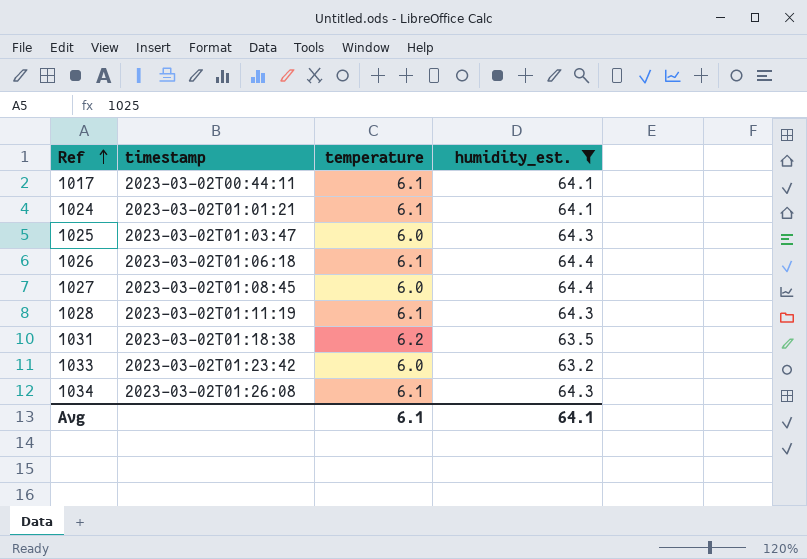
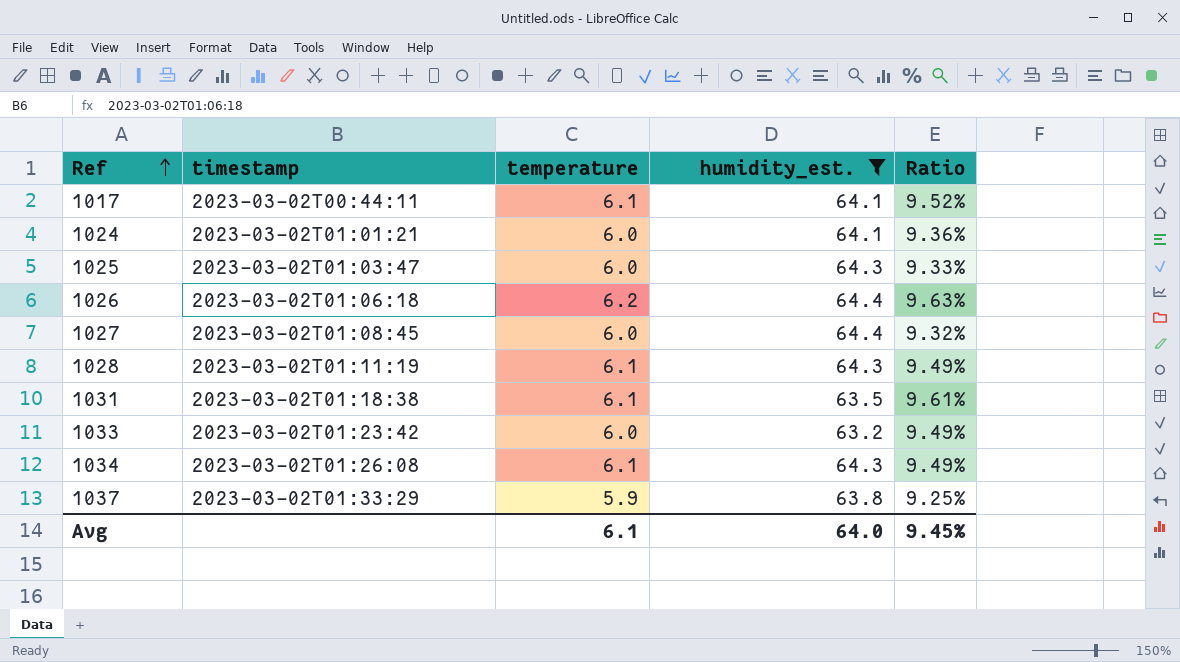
column Ratio | formula: none -> [temperature] / [humidity_est.]
1024 | temperature: 6.1 -> 6.0
1026 | temperature: 6.1 -> 6.2
1031 | temperature: 6.2 -> 6.1
row 1037: none -> 2023-03-02T01:33:29 | 5.9 | 63.8 | 9.25%
Avg | humidity_est.: 64.1 -> 64.0

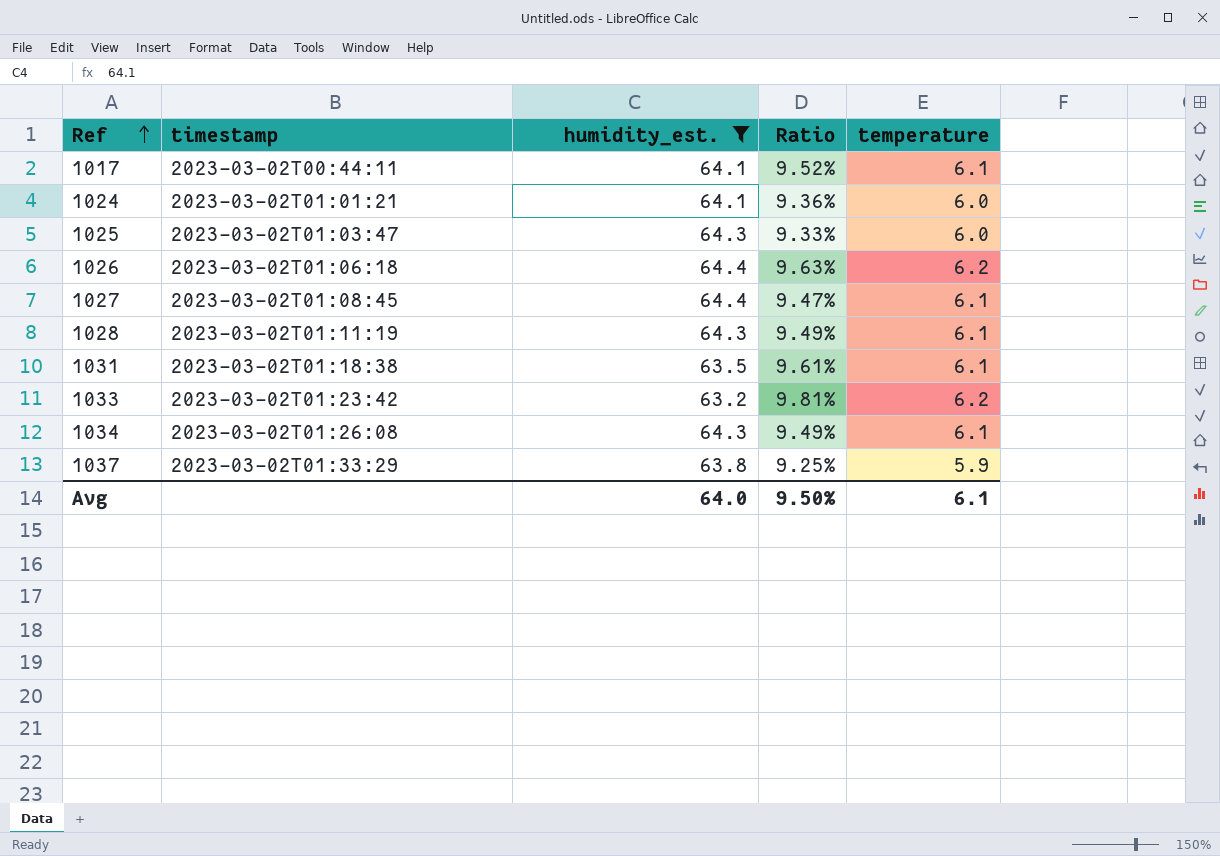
column temperature | position: 3 -> 5
1027 | Ratio: 9.32% -> 9.47%
1027 | temperature: 6.0 -> 6.1
1033 | Ratio: 9.49% -> 9.81%
1033 | temperature: 6.0 -> 6.2
Avg | Ratio: 9.45% -> 9.50%

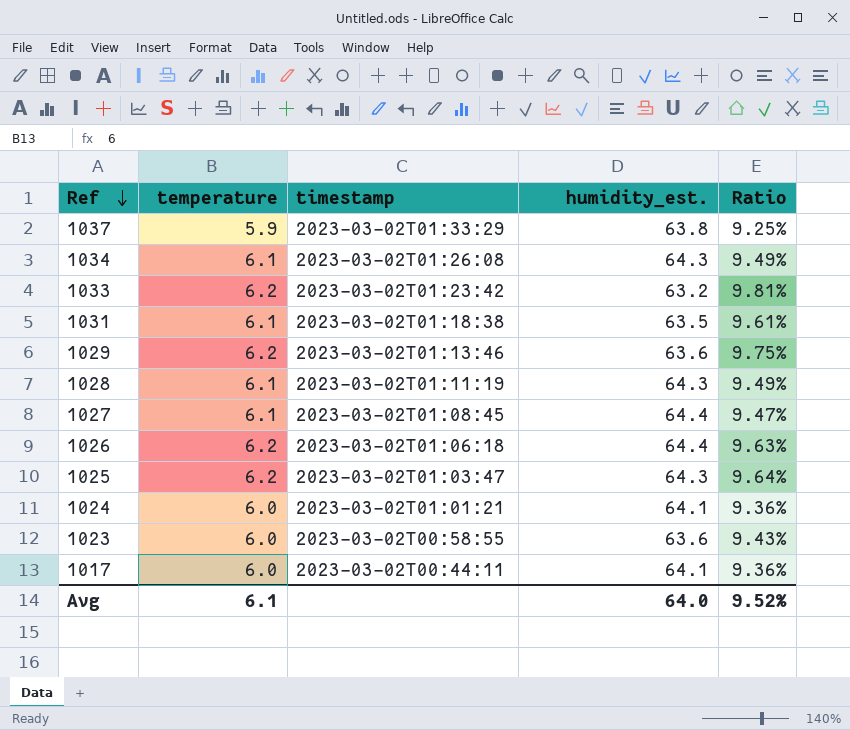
filter: humidity_est. != 63.6 -> none
row order: Ref ascending -> Ref descending
column temperature | position: 5 -> 2
1025 | temperature: 6.0 -> 6.2
1025 | Ratio: 9.33% -> 9.64%
1017 | temperature: 6.1 -> 6.0
1017 | Ratio: 9.52% -> 9.36%
Avg | Ratio: 9.50% -> 9.52%

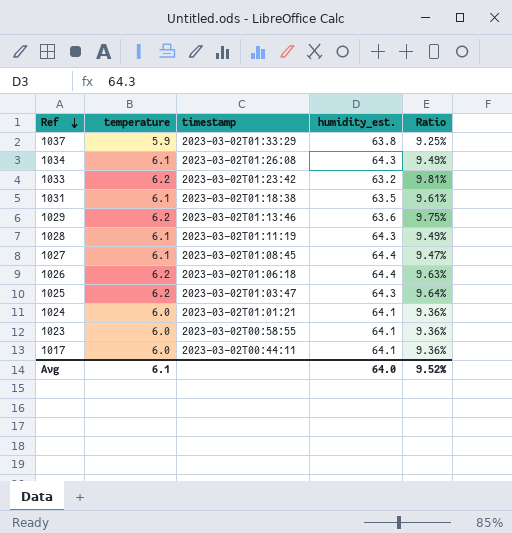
1023 | humidity_est.: 63.6 -> 64.1
1023 | Ratio: 9.43% -> 9.36%

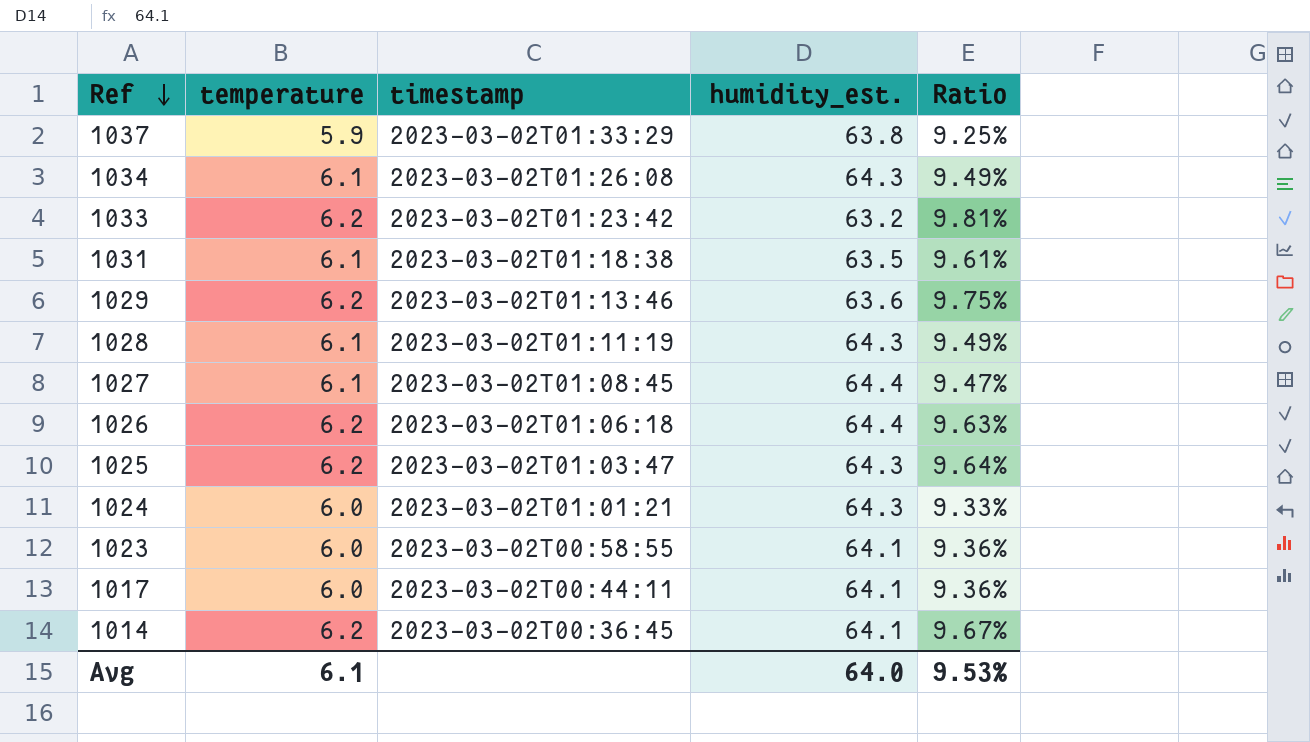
1024 | humidity_est.: 64.1 -> 64.3
1024 | Ratio: 9.36% -> 9.33%
row 1014: none -> 6.2 | 2023-03-02T00:36:45 | 64.1 | 9.67%
Avg | Ratio: 9.52% -> 9.53%

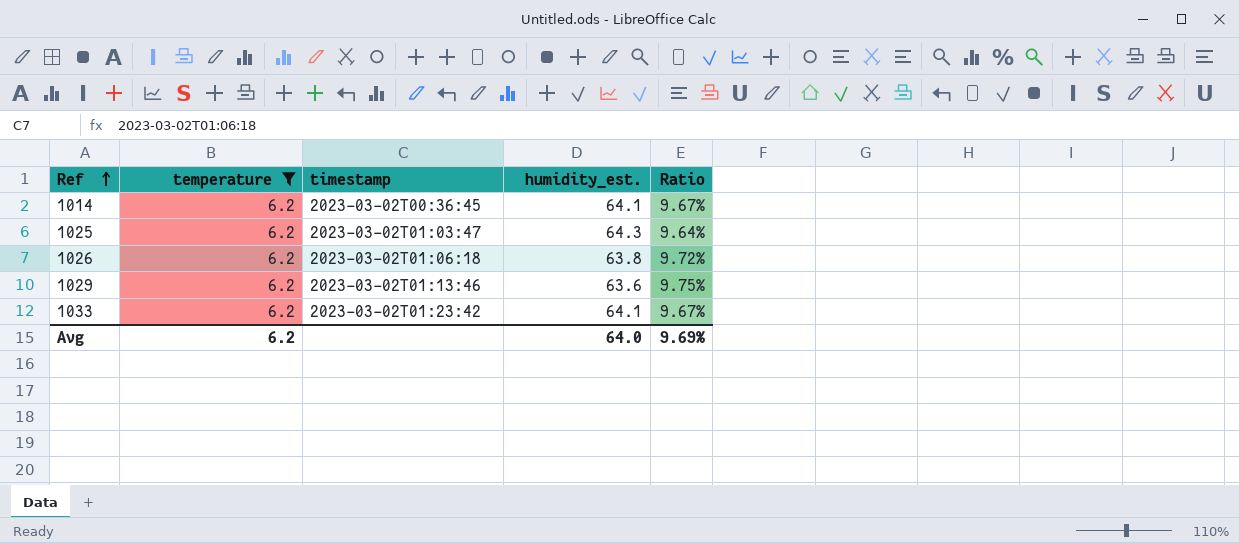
filter: none -> temperature = 6.2
row order: Ref descending -> Ref ascending
1026 | humidity_est.: 64.4 -> 63.8
1026 | Ratio: 9.63% -> 9.72%
1033 | humidity_est.: 63.2 -> 64.1
1033 | Ratio: 9.81% -> 9.67%
Avg | temperature: 6.1 -> 6.2
Avg | Ratio: 9.53% -> 9.69%

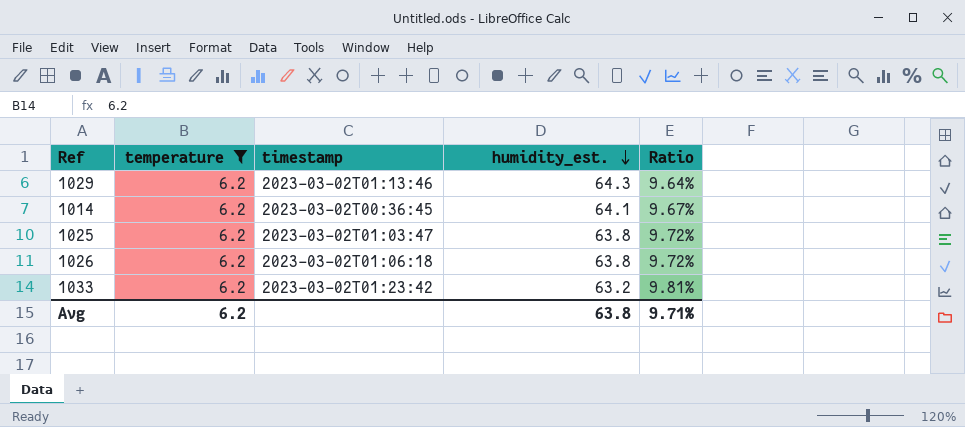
row order: Ref ascending -> humidity_est. descending
1029 | humidity_est.: 63.6 -> 64.3
1029 | Ratio: 9.75% -> 9.64%
1025 | humidity_est.: 64.3 -> 63.8
1025 | Ratio: 9.64% -> 9.72%
1033 | humidity_est.: 64.1 -> 63.2
1033 | Ratio: 9.67% -> 9.81%
Avg | humidity_est.: 64.0 -> 63.8
Avg | Ratio: 9.69% -> 9.71%

